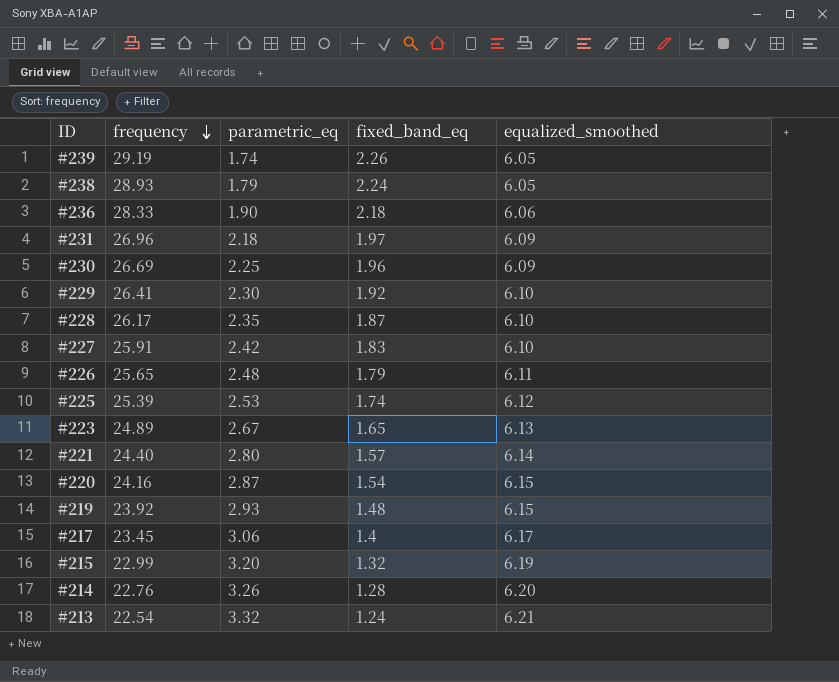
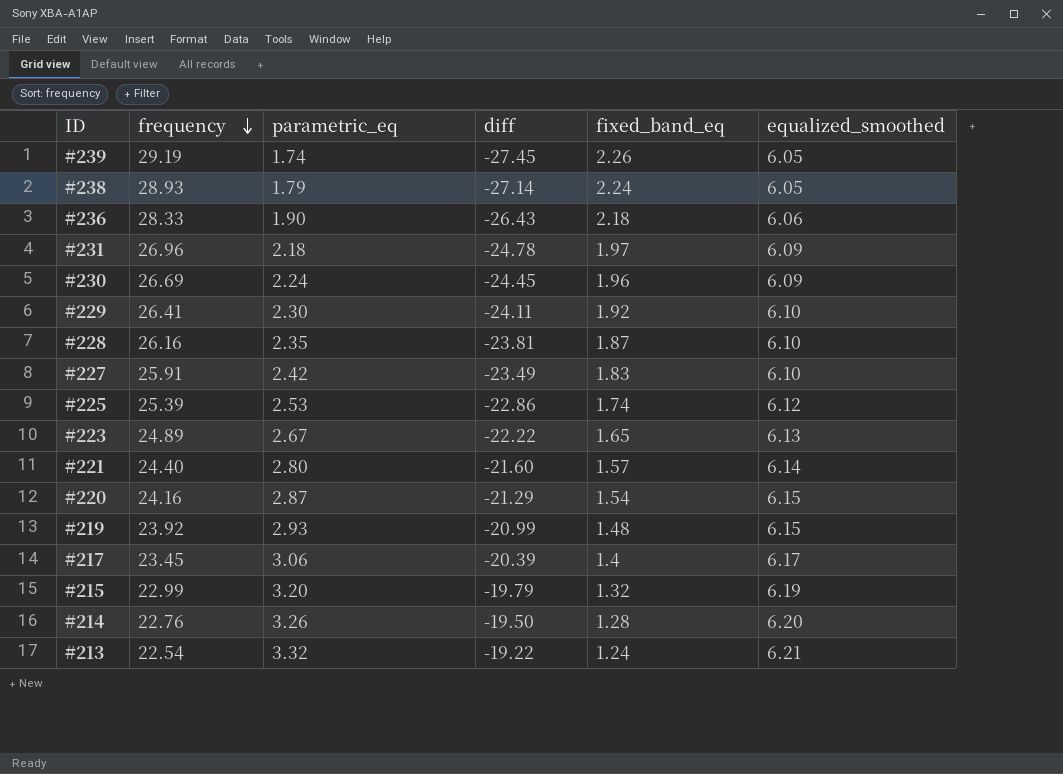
column diff | formula: none -> [parametric_eq] - [frequency]
row #226: 25.65 | 2.48 | 1.79 | 6.11 -> none
#230 | parametric_eq: 2.25 -> 2.24
#228 | frequency: 26.17 -> 26.16

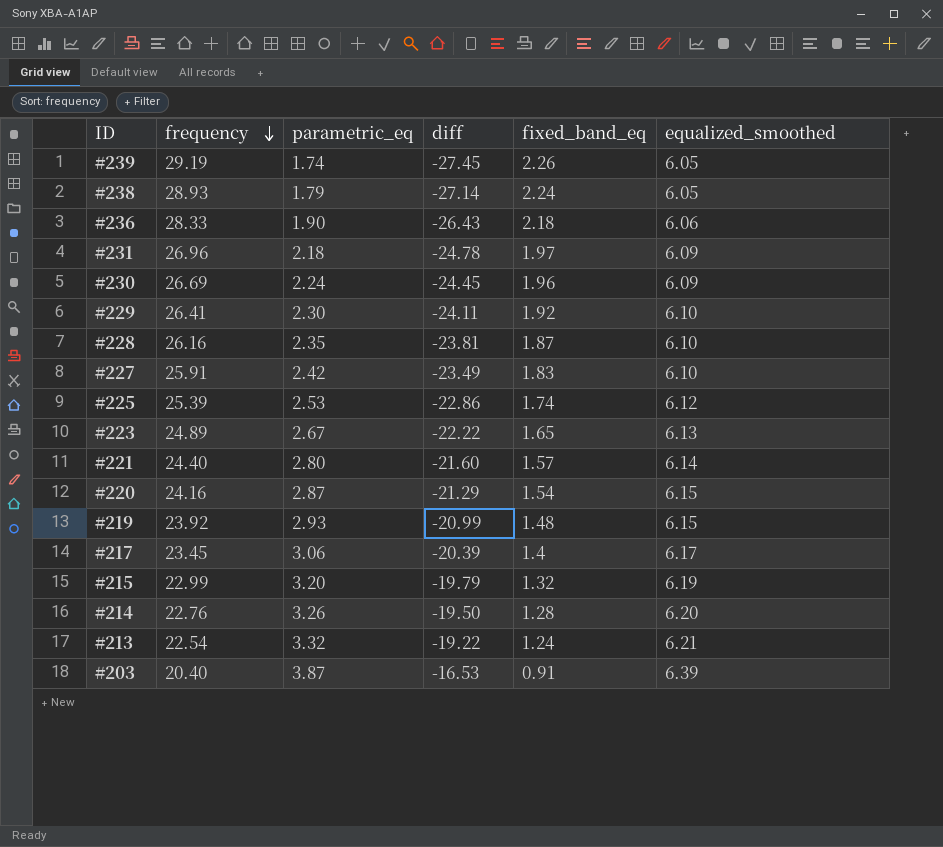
row #203: none -> 20.40 | 3.87 | -16.53 | 0.91 | 6.39

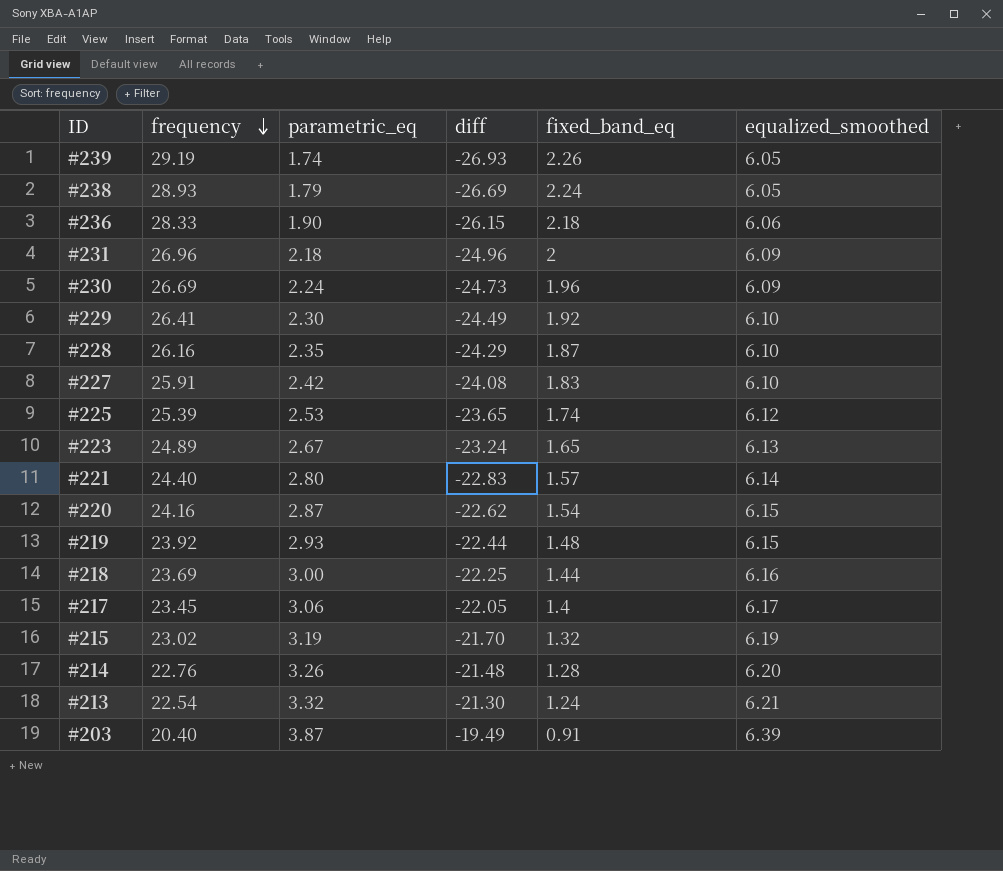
column diff | formula: [parametric_eq] - [frequency] -> [fixed_band_eq] - [frequency]
#231 | fixed_band_eq: 1.97 -> 2
row #218: none -> 23.69 | 3.00 | -22.25 | 1.44 | 6.16
#215 | frequency: 22.99 -> 23.02
#215 | parametric_eq: 3.20 -> 3.19

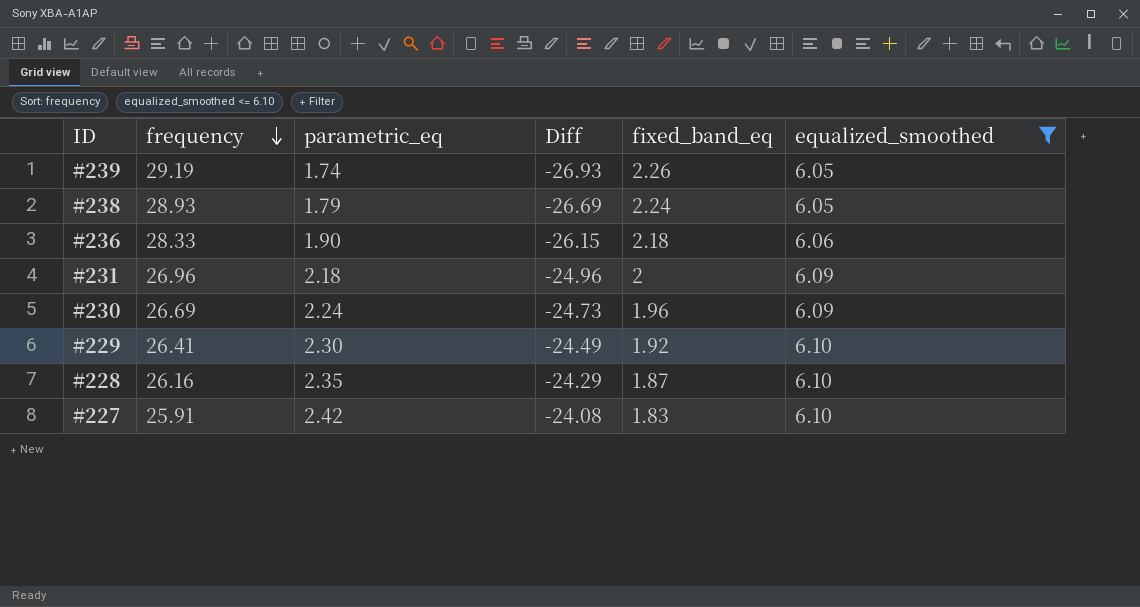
filter: none -> equalized_smoothed <= 6.10
column name: diff -> Diff

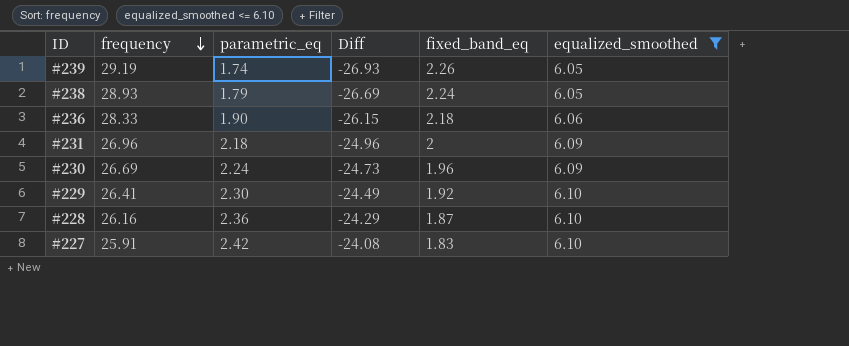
#228 | parametric_eq: 2.35 -> 2.36

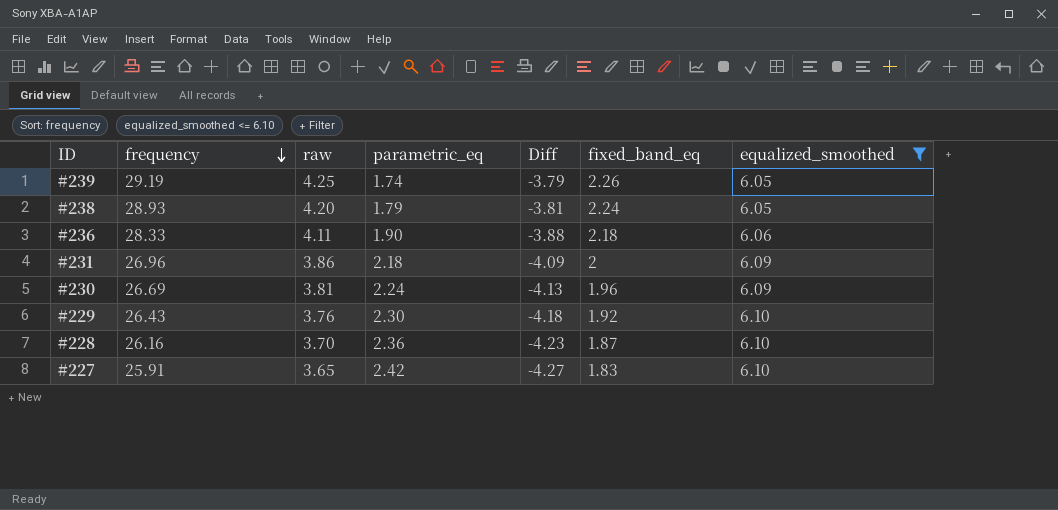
column raw | position: none -> 3
column Diff | formula: [fixed_band_eq] - [frequency] -> [fixed_band_eq] - [equalized_smoothed]
#229 | frequency: 26.41 -> 26.43

